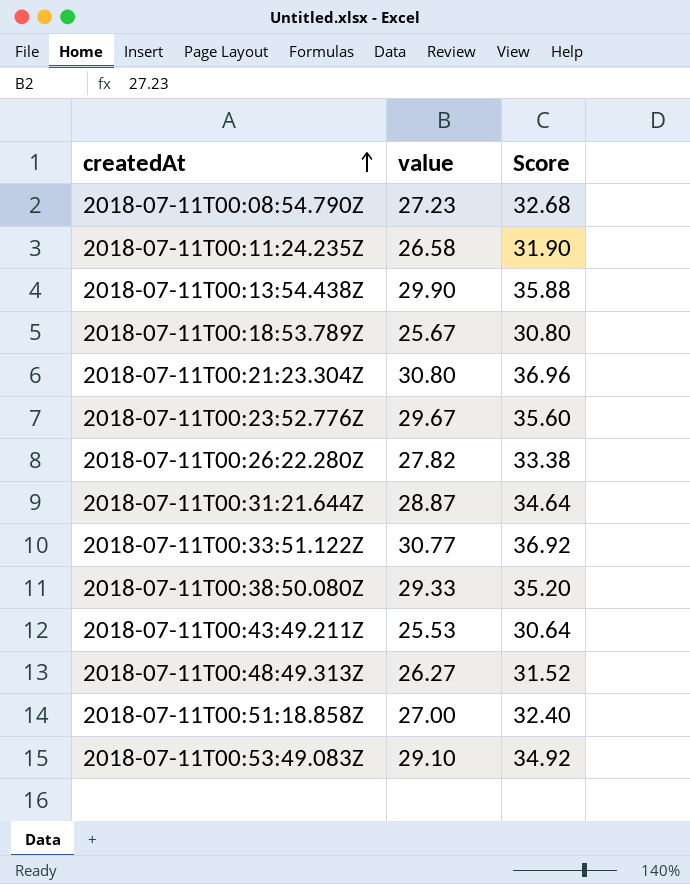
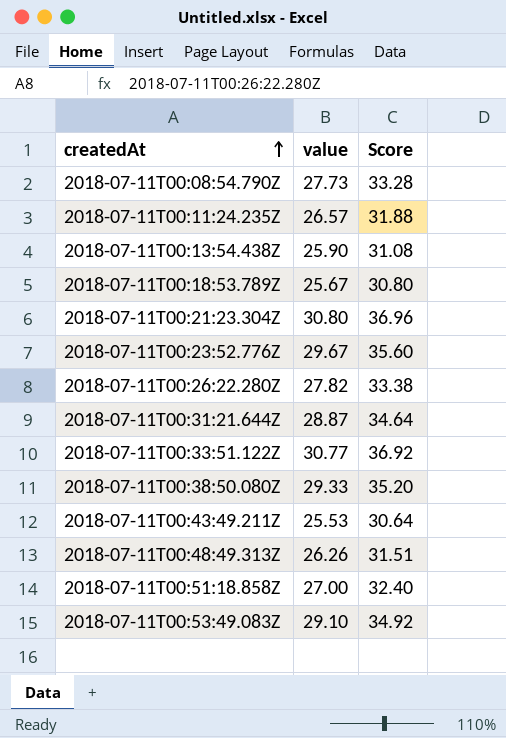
2018-07-11T00:08:54.790Z | value: 27.23 -> 27.73
2018-07-11T00:08:54.790Z | Score: 32.68 -> 33.28
2018-07-11T00:11:24.235Z | value: 26.58 -> 26.57
2018-07-11T00:11:24.235Z | Score: 31.90 -> 31.88
2018-07-11T00:13:54.438Z | value: 29.90 -> 25.90
2018-07-11T00:13:54.438Z | Score: 35.88 -> 31.08
2018-07-11T00:48:49.313Z | value: 26.27 -> 26.26
2018-07-11T00:48:49.313Z | Score: 31.52 -> 31.51

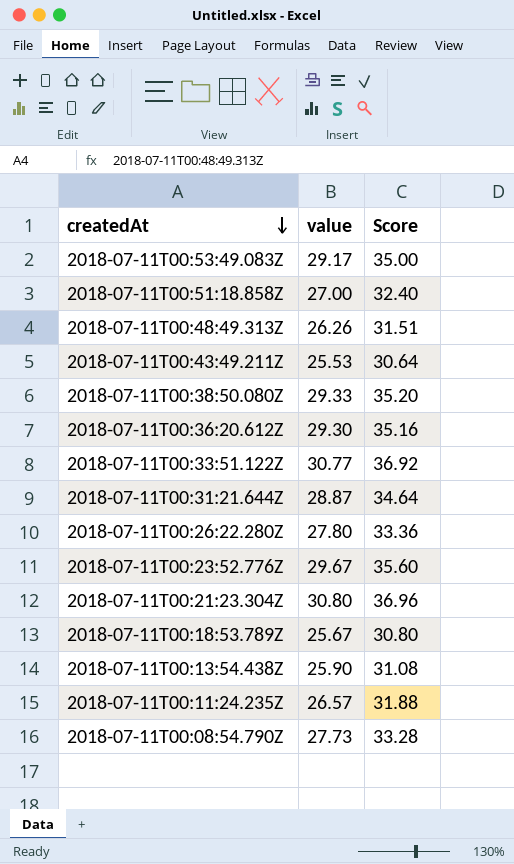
row order: createdAt ascending -> createdAt descending
2018-07-11T00:53:49.083Z | value: 29.10 -> 29.17
2018-07-11T00:53:49.083Z | Score: 34.92 -> 35.00
row 2018-07-11T00:36:20.612Z: none -> 29.30 | 35.16
2018-07-11T00:26:22.280Z | value: 27.82 -> 27.80
2018-07-11T00:26:22.280Z | Score: 33.38 -> 33.36

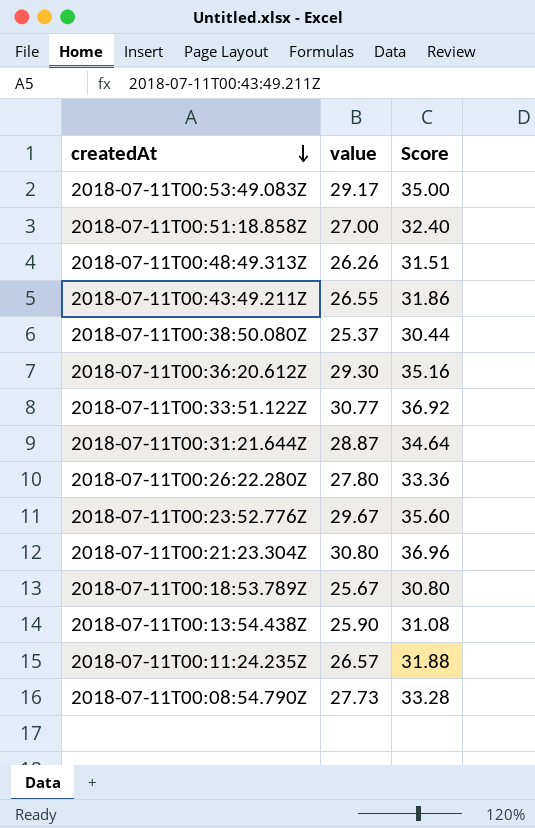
2018-07-11T00:43:49.211Z | value: 25.53 -> 26.55
2018-07-11T00:43:49.211Z | Score: 30.64 -> 31.86
2018-07-11T00:38:50.080Z | value: 29.33 -> 25.37
2018-07-11T00:38:50.080Z | Score: 35.20 -> 30.44

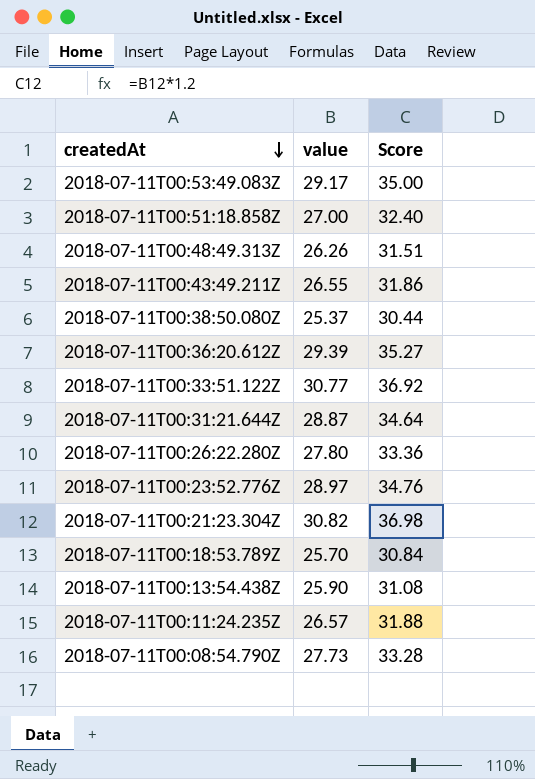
2018-07-11T00:36:20.612Z | value: 29.30 -> 29.39
2018-07-11T00:36:20.612Z | Score: 35.16 -> 35.27
2018-07-11T00:23:52.776Z | value: 29.67 -> 28.97
2018-07-11T00:23:52.776Z | Score: 35.60 -> 34.76
2018-07-11T00:21:23.304Z | value: 30.80 -> 30.82
2018-07-11T00:21:23.304Z | Score: 36.96 -> 36.98
2018-07-11T00:18:53.789Z | value: 25.67 -> 25.70
2018-07-11T00:18:53.789Z | Score: 30.80 -> 30.84

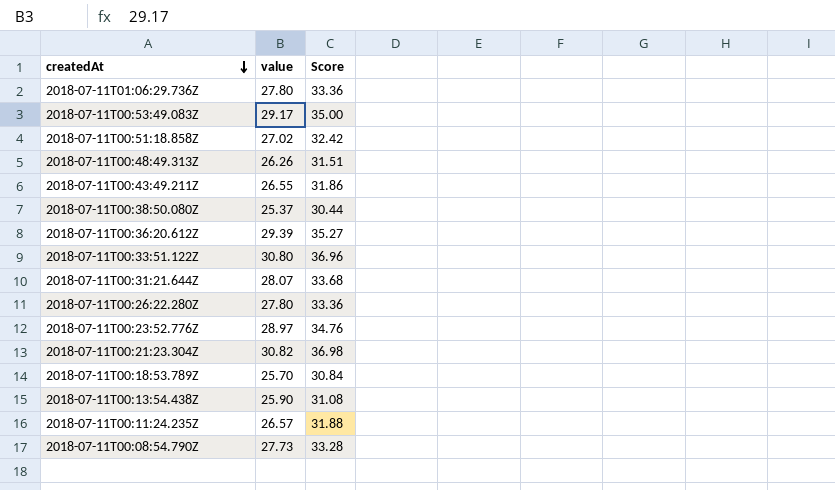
row 2018-07-11T01:06:29.736Z: none -> 27.80 | 33.36
2018-07-11T00:51:18.858Z | value: 27.00 -> 27.02
2018-07-11T00:51:18.858Z | Score: 32.40 -> 32.42
2018-07-11T00:33:51.122Z | value: 30.77 -> 30.80
2018-07-11T00:33:51.122Z | Score: 36.92 -> 36.96
2018-07-11T00:31:21.644Z | value: 28.87 -> 28.07
2018-07-11T00:31:21.644Z | Score: 34.64 -> 33.68

